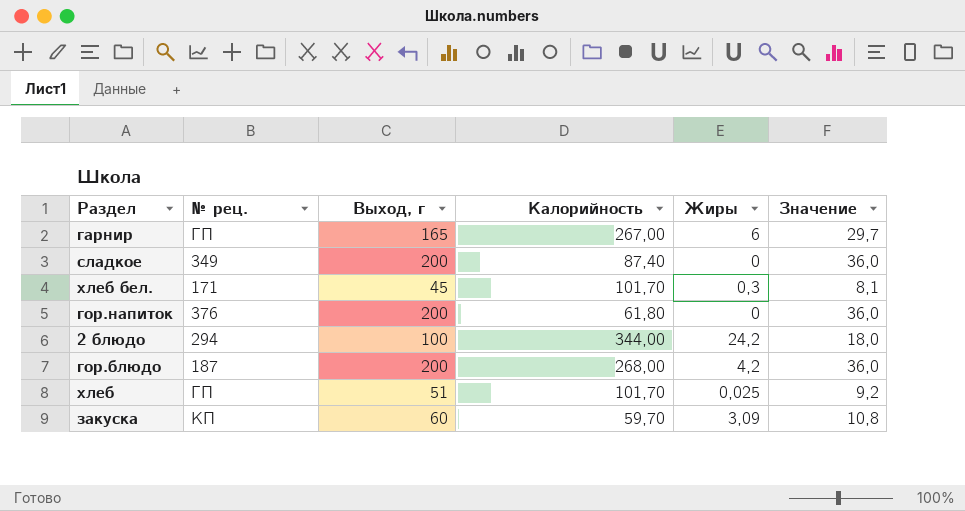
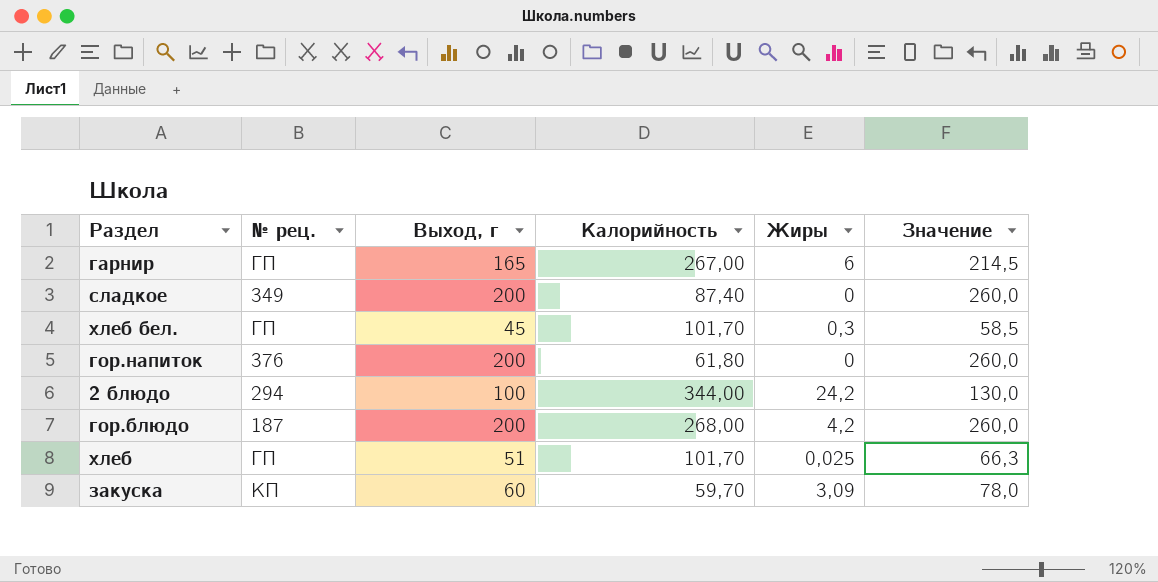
column Значение | formula: [Выход, г] * 0,18 -> [Выход, г] * 1,3
хлеб бел. | № рец.: 171 -> ГП

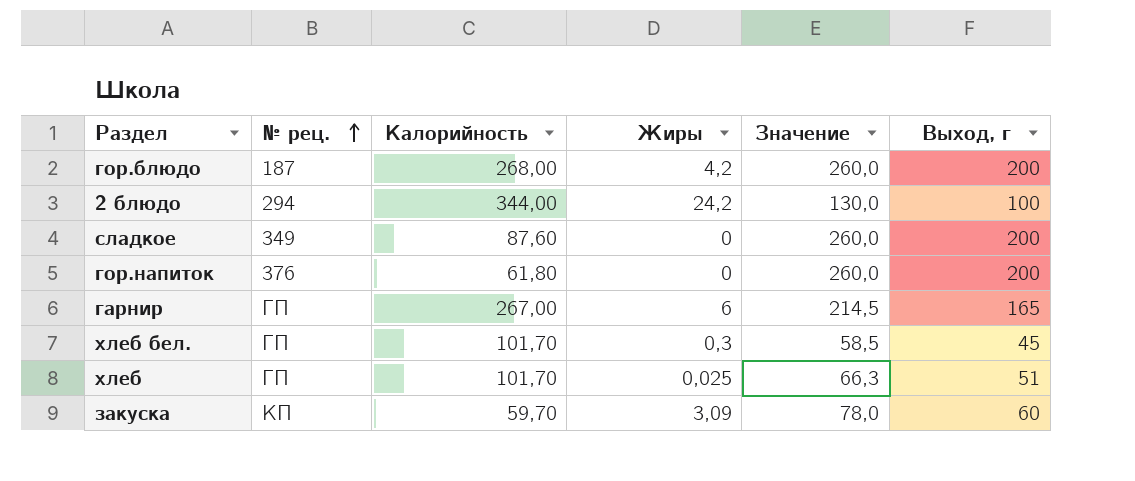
row order: none -> № рец. ascending
column Выход, г | position: 3 -> 6
сладкое | Калорийность: 87,40 -> 87,60

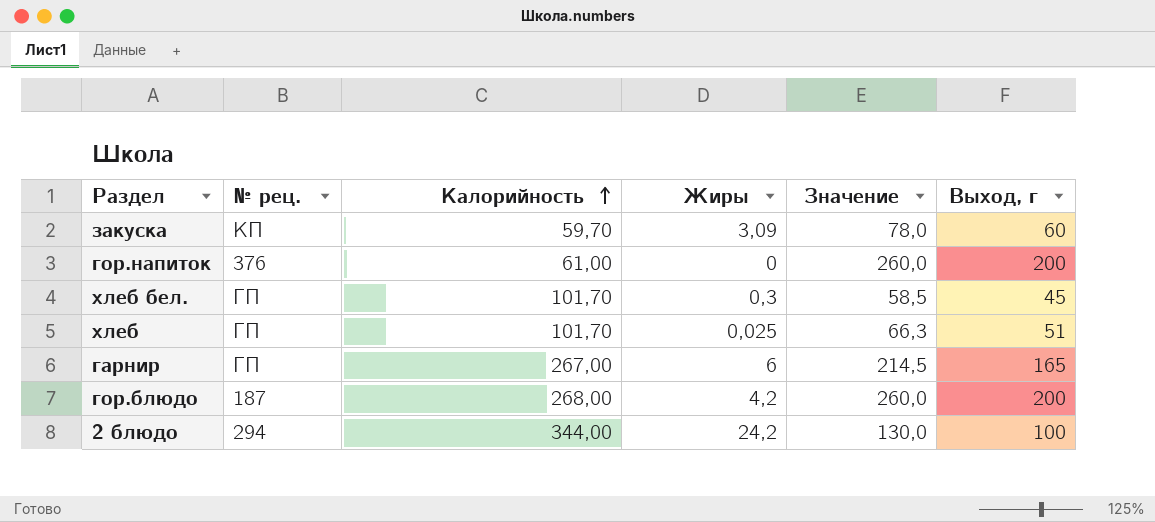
row order: № рец. ascending -> Калорийность ascending
row сладкое: 349 | 87,60 | 0 | 260,0 | 200 -> none
гор.напиток | Калорийность: 61,80 -> 61,00

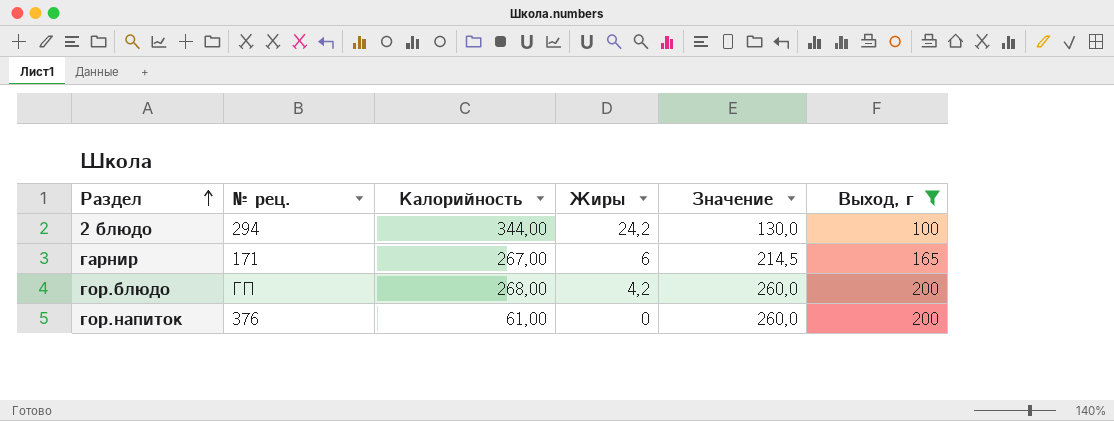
filter: none -> Выход, г >= 100
row order: Калорийность ascending -> Раздел ascending
гарнир | № рец.: ГП -> 171
гор.блюдо | № рец.: 187 -> ГП

